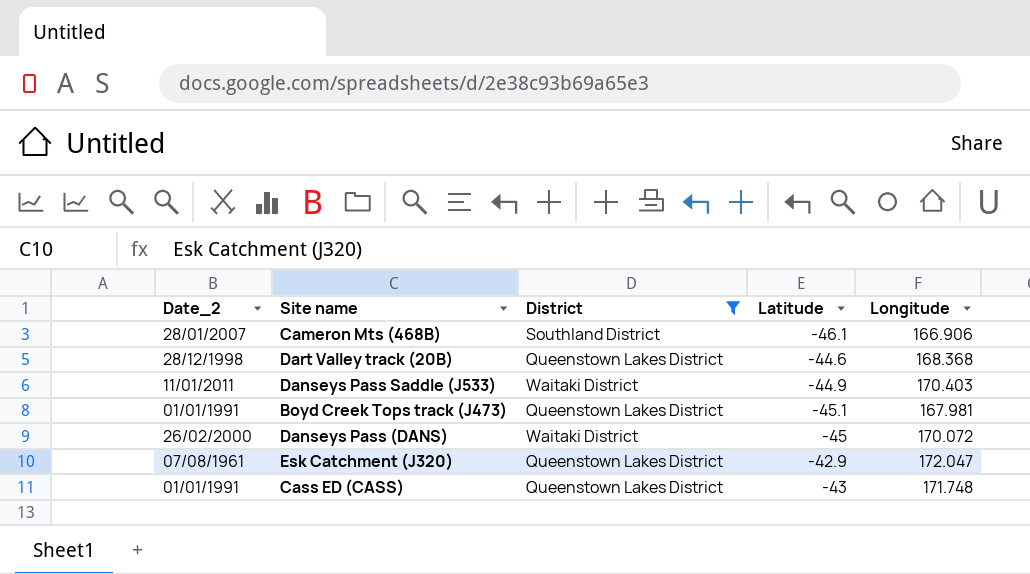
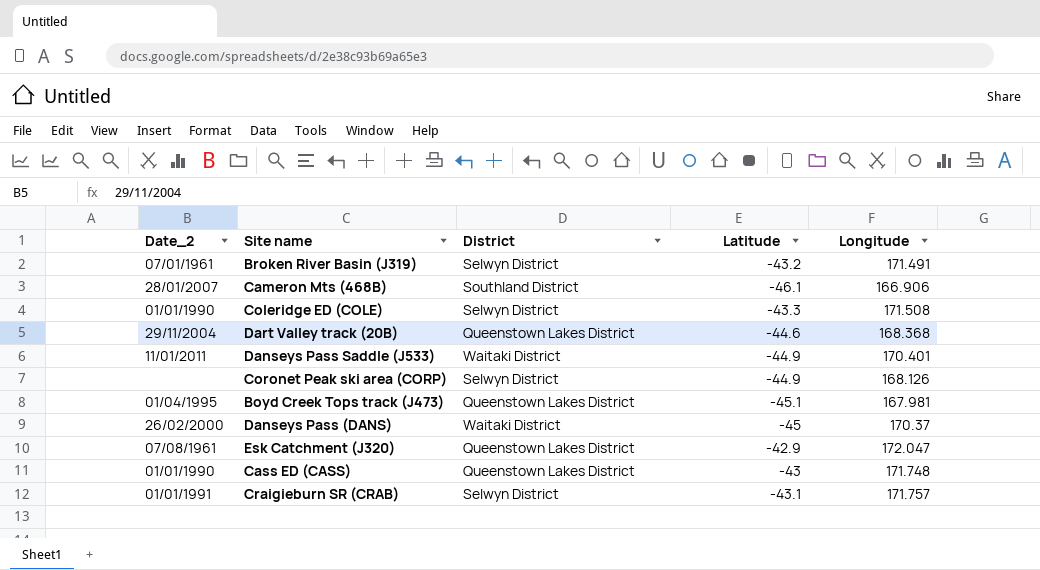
filter: District != Selwyn District -> none
Dart Valley track (20B) | Date_2: 28/12/1998 -> 29/11/2004
Danseys Pass Saddle (J533) | Longitude: 170.403 -> 170.401
Boyd Creek Tops track (J473) | Date_2: 01/01/1991 -> 01/04/1995
Danseys Pass (DANS) | Longitude: 170.072 -> 170.37
Cass ED (CASS) | Date_2: 01/01/1991 -> 01/01/1990

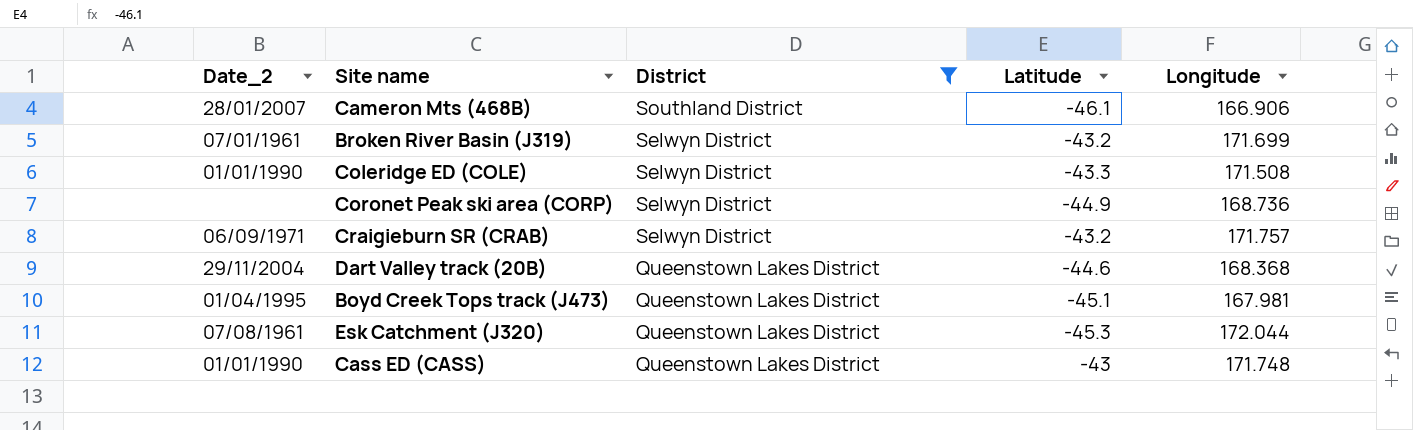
filter: none -> District != Waitaki District
row order: none -> District descending
Broken River Basin (J319) | Longitude: 171.491 -> 171.699
Coronet Peak ski area (CORP) | Longitude: 168.126 -> 168.736
Craigieburn SR (CRAB) | Date_2: 01/01/1991 -> 06/09/1971
Craigieburn SR (CRAB) | Latitude: -43.1 -> -43.2
Esk Catchment (J320) | Latitude: -42.9 -> -45.3
Esk Catchment (J320) | Longitude: 172.047 -> 172.044

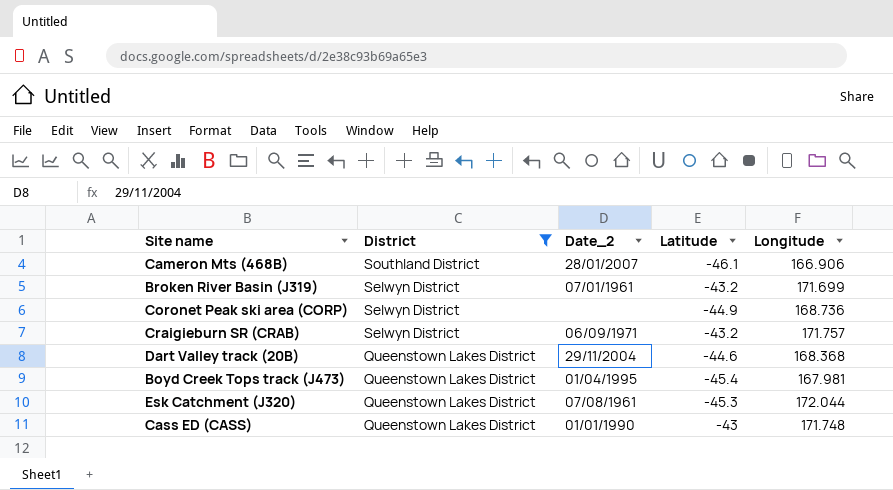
column Date_2 | position: 1 -> 3
row Coleridge ED (COLE): 01/01/1990 | Selwyn District | -43.3 | 171.508 -> none
Boyd Creek Tops track (J473) | Latitude: -45.1 -> -45.4

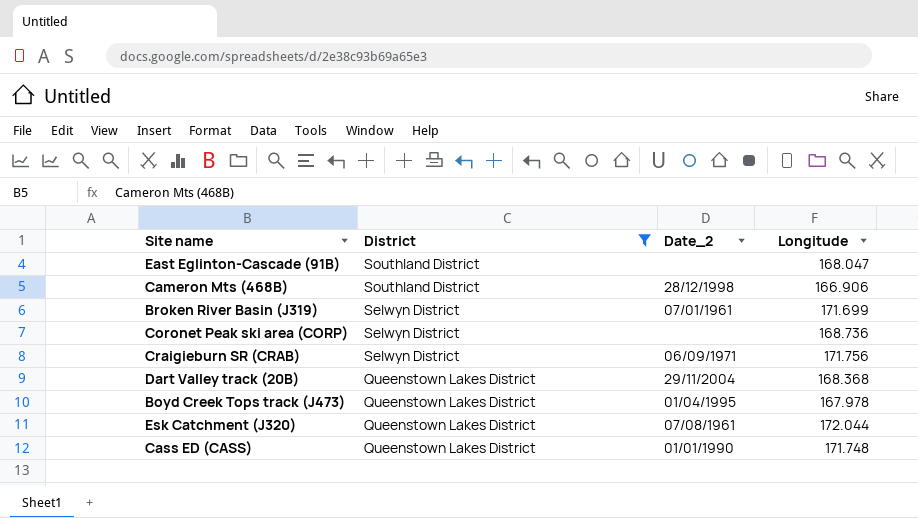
column Latitude | position: 4 -> none
row East Eglinton-Cascade (91B): none -> Southland District | none | 168.047
Cameron Mts (468B) | Date_2: 28/01/2007 -> 28/12/1998
Craigieburn SR (CRAB) | Longitude: 171.757 -> 171.756
Boyd Creek Tops track (J473) | Longitude: 167.981 -> 167.978

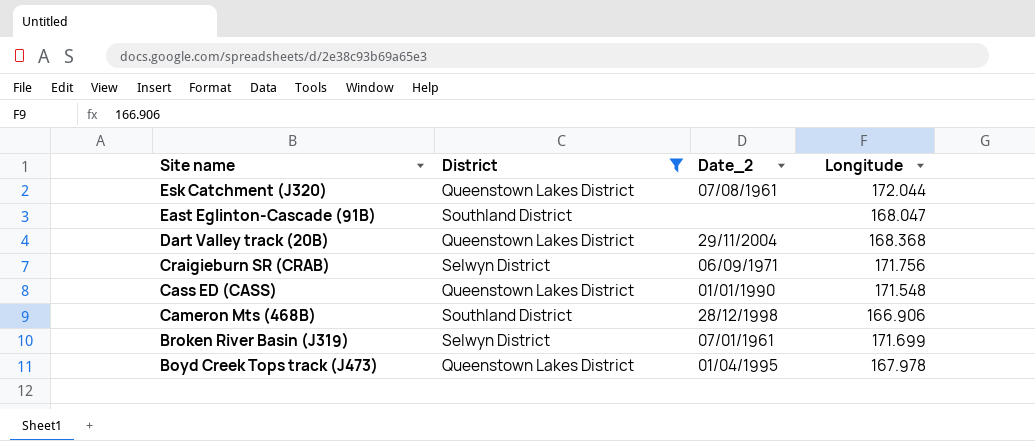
row order: District descending -> Site name descending
row Coronet Peak ski area (CORP): Selwyn District | none | 168.736 -> none
Cass ED (CASS) | Longitude: 171.748 -> 171.548

